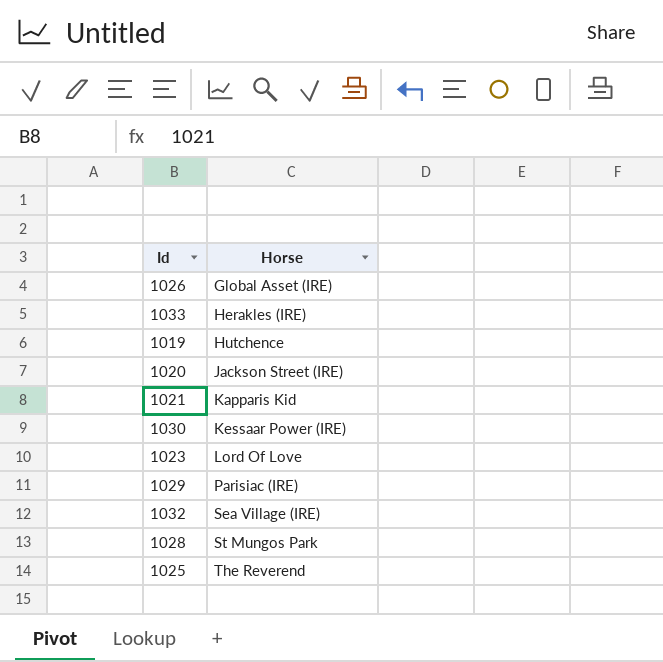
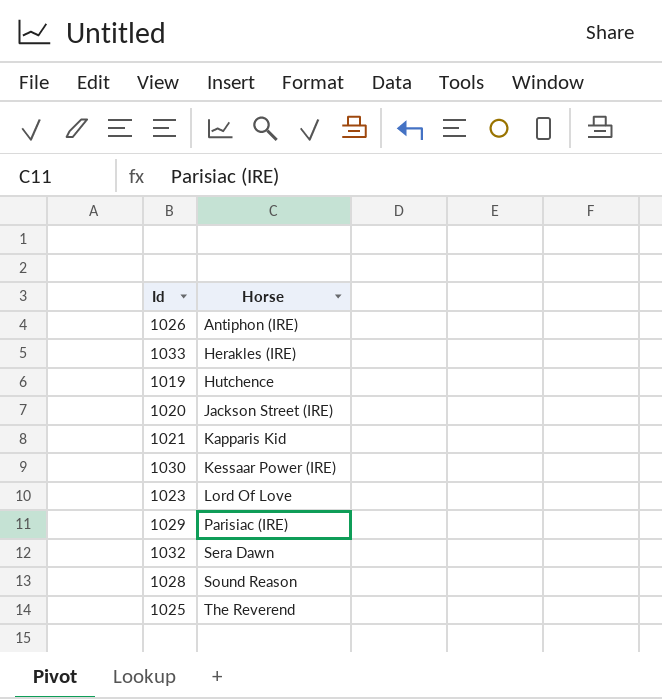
1026 | Horse: Global Asset (IRE) -> Antiphon (IRE)
1032 | Horse: Sea Village (IRE) -> Sera Dawn
1028 | Horse: St Mungos Park -> Sound Reason

